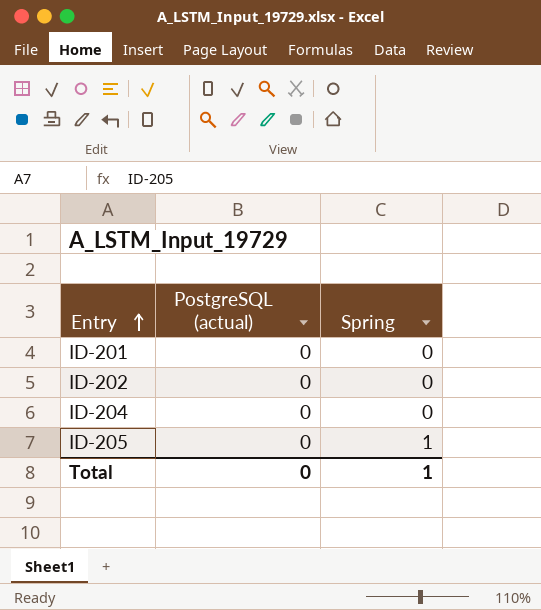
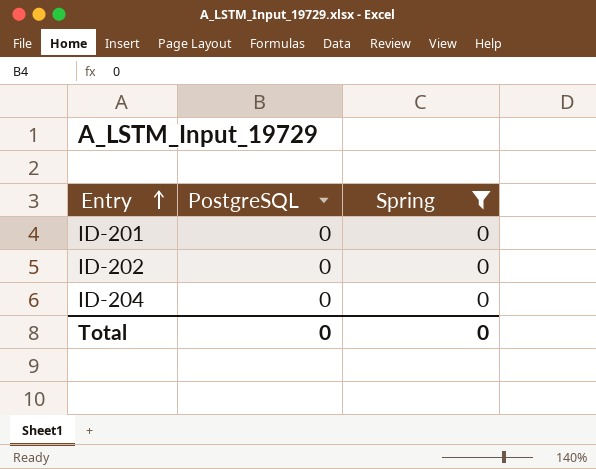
filter: none -> Spring = 0
column name: PostgreSQL (actual) -> PostgreSQL
Total | Spring: 1 -> 0

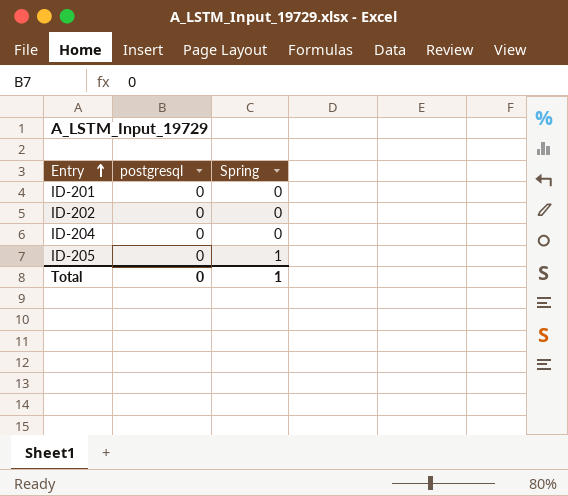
filter: Spring = 0 -> none
column name: PostgreSQL -> postgresql
Total | Spring: 0 -> 1

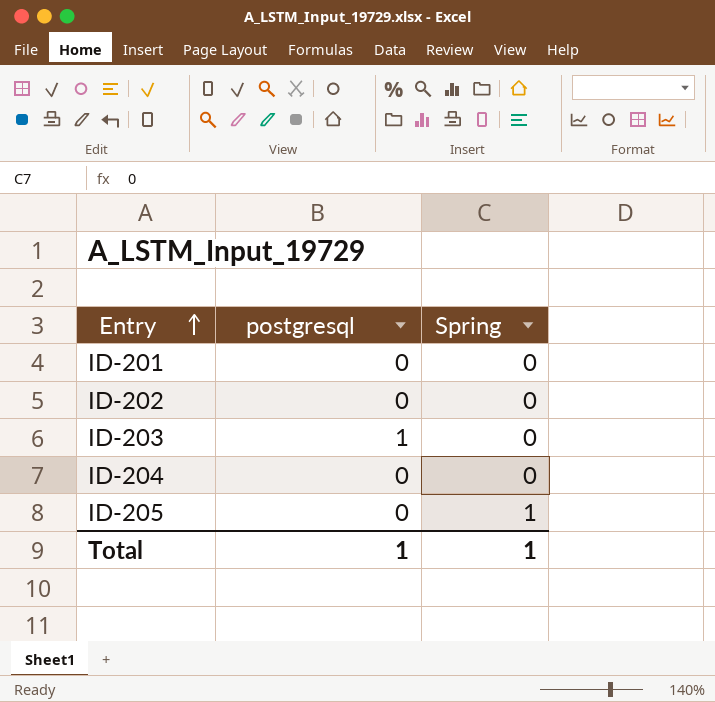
row ID-203: none -> 1 | 0
Total | postgresql: 0 -> 1

